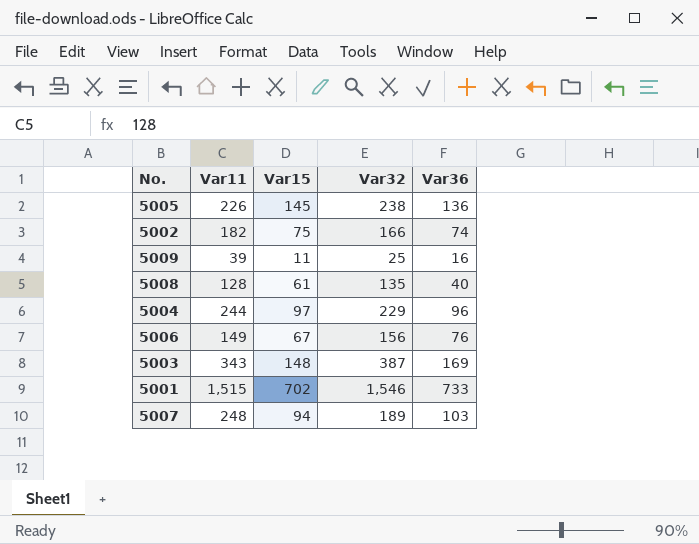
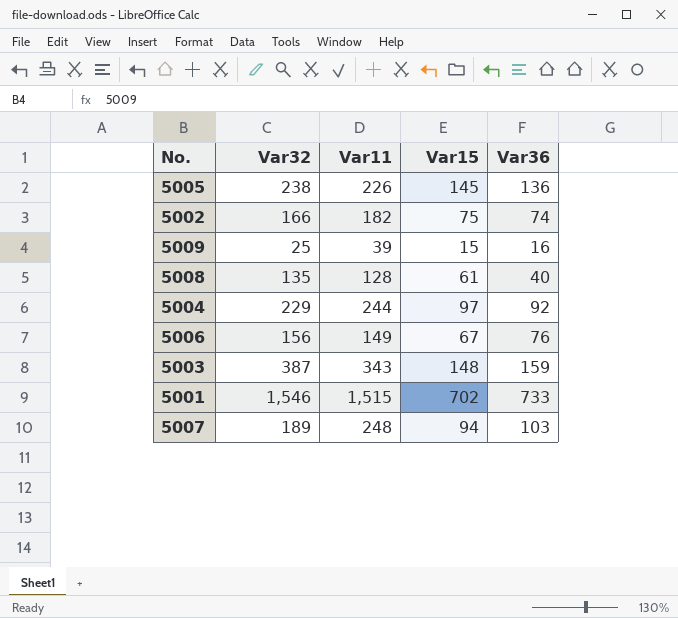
column Var32 | position: 4 -> 2
5009 | Var15: 11 -> 15
5004 | Var36: 96 -> 92
5003 | Var36: 169 -> 159

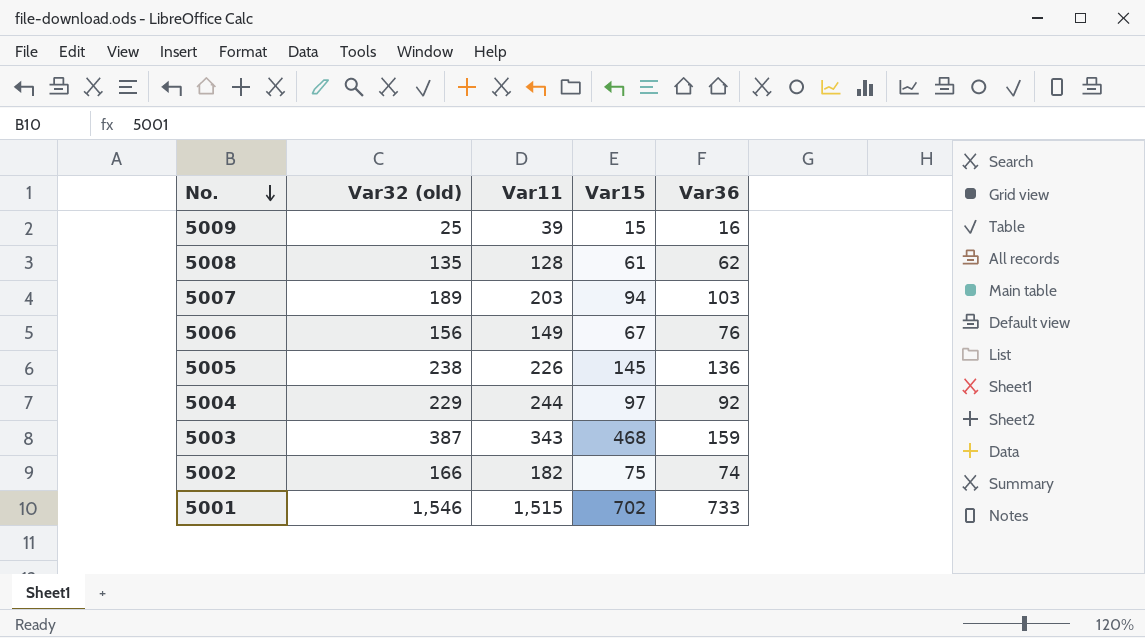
row order: none -> No. descending
column name: Var32 -> Var32 (old)
5008 | Var36: 40 -> 62
5007 | Var11: 248 -> 203
5003 | Var15: 148 -> 468

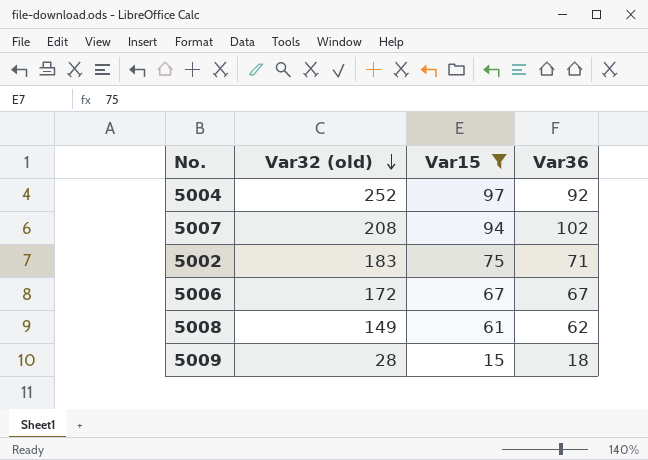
filter: none -> Var15 <= 97
row order: No. descending -> Var32 (old) descending
column Var11 | position: 3 -> none
5004 | Var32 (old): 229 -> 252
5007 | Var32 (old): 189 -> 208
5007 | Var36: 103 -> 102
5002 | Var32 (old): 166 -> 183
5002 | Var36: 74 -> 71
5006 | Var32 (old): 156 -> 172
5006 | Var36: 76 -> 67
5008 | Var32 (old): 135 -> 149
5009 | Var32 (old): 25 -> 28
5009 | Var36: 16 -> 18

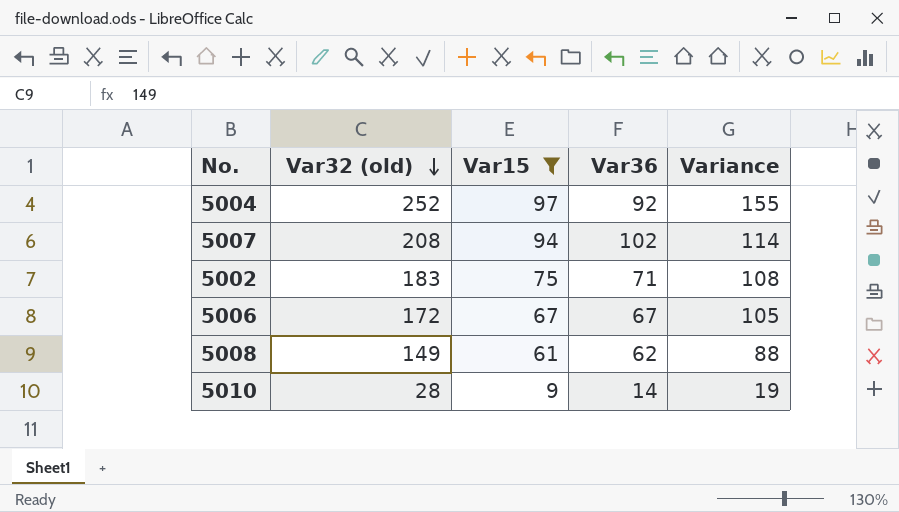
column Variance | formula: none -> [Var32 (old)] - [Var15]
row 5009: 28 | 15 | 18 -> none
row 5010: none -> 28 | 9 | 14 | 19

